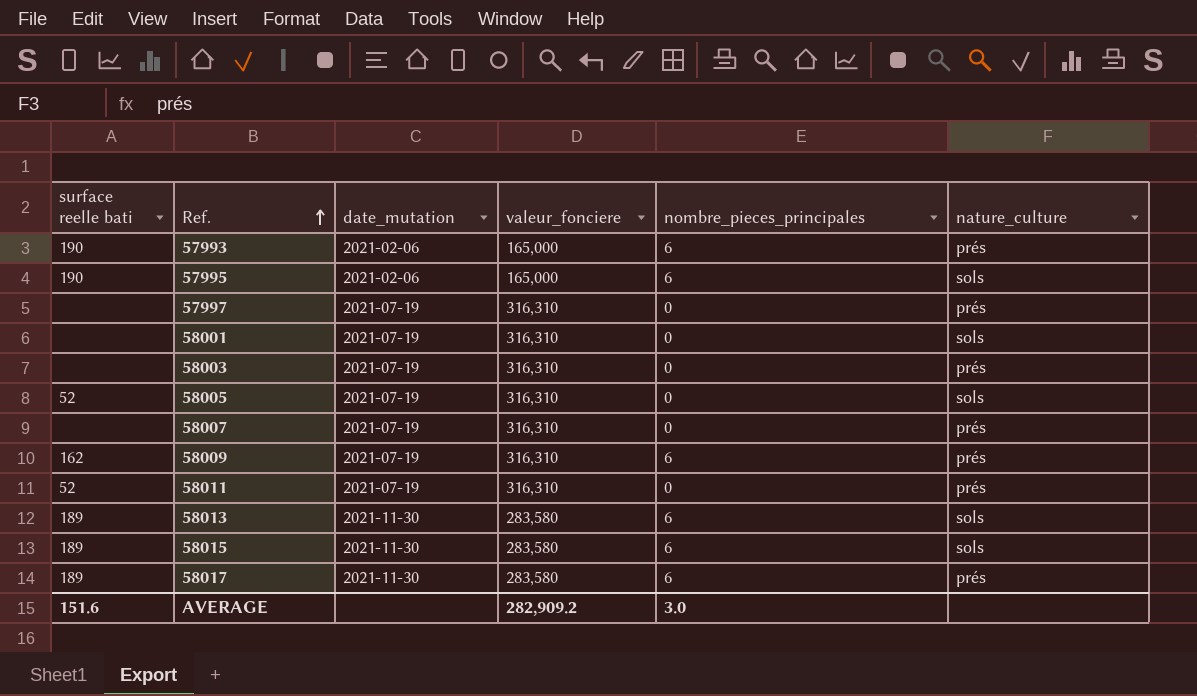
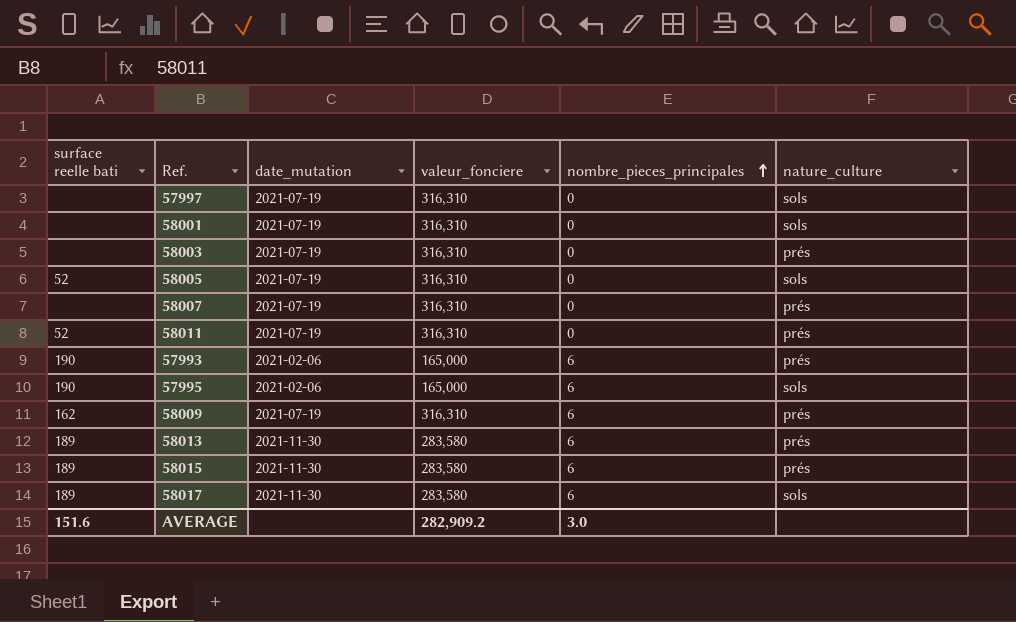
row order: Ref. ascending -> nombre_pieces_principales ascending
57997 | nature_culture: prés -> sols
58013 | nature_culture: sols -> prés
58015 | nature_culture: sols -> prés
58017 | nature_culture: prés -> sols

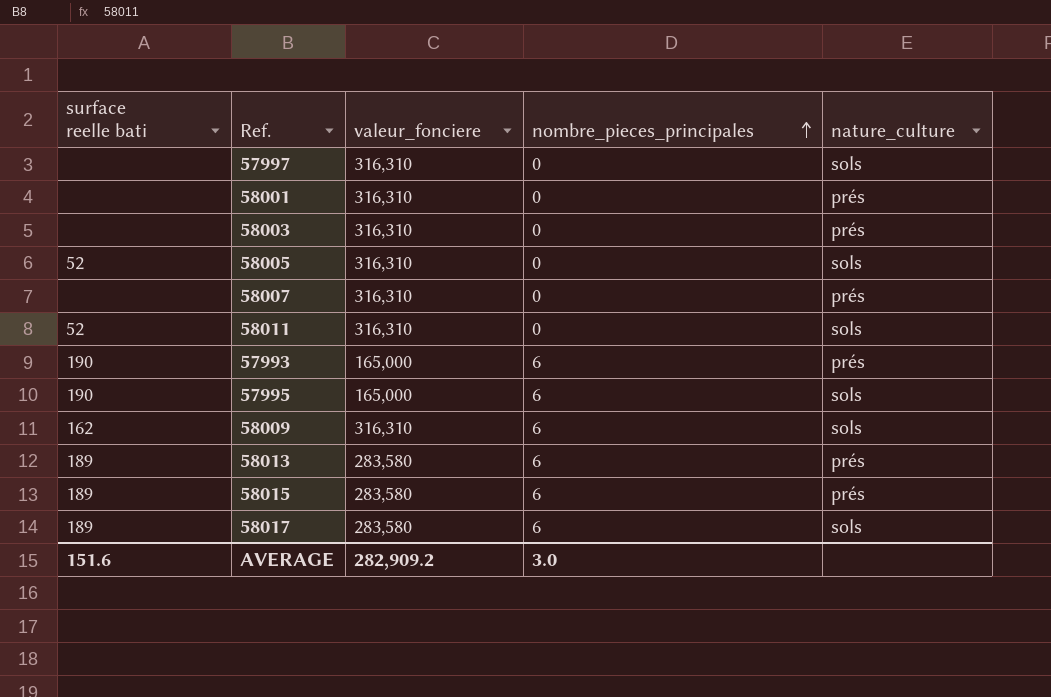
column date_mutation | position: 3 -> none
58001 | nature_culture: sols -> prés
58011 | nature_culture: prés -> sols
58009 | nature_culture: prés -> sols

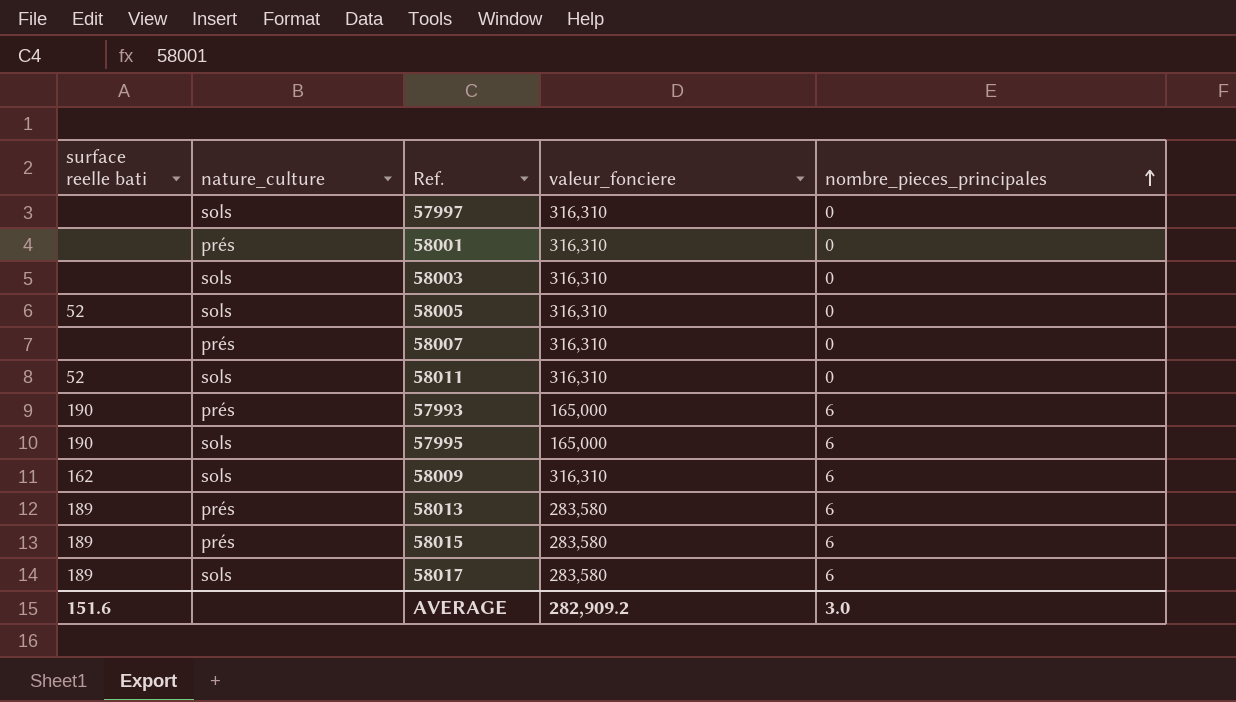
column nature_culture | position: 5 -> 2
58003 | nature_culture: prés -> sols

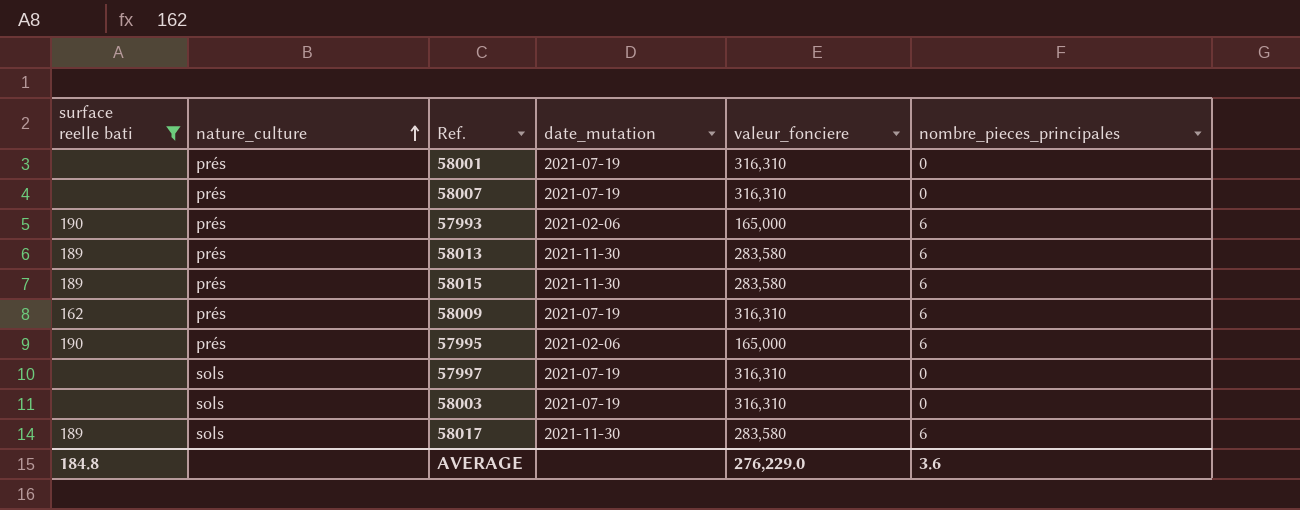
filter: none -> surface reelle bati != 52
row order: nombre_pieces_principales ascending -> nature_culture ascending
column date_mutation | position: none -> 4
58009 | nature_culture: sols -> prés
57995 | nature_culture: sols -> prés
AVERAGE | surface reelle bati: 151.6 -> 184.8
AVERAGE | valeur_fonciere: 282,909.2 -> 276,229.0
AVERAGE | nombre_pieces_principales: 3.0 -> 3.6

